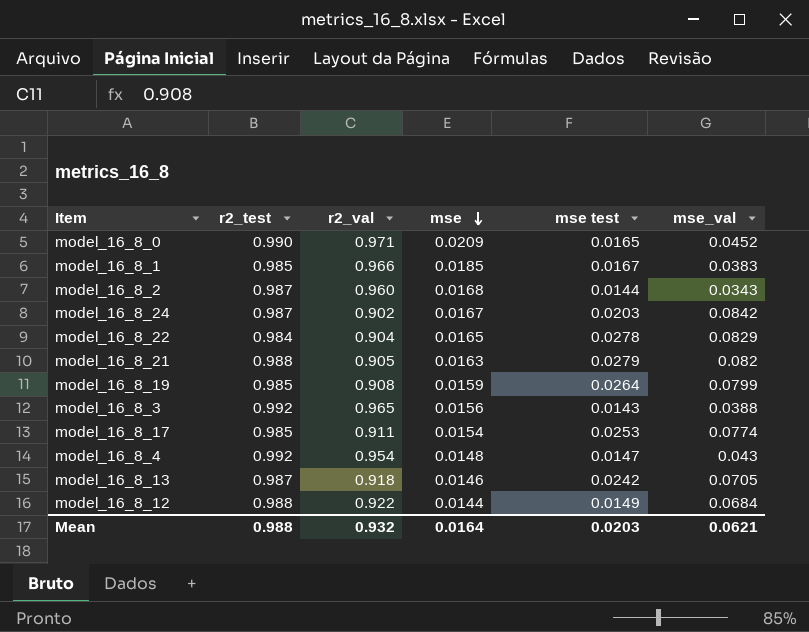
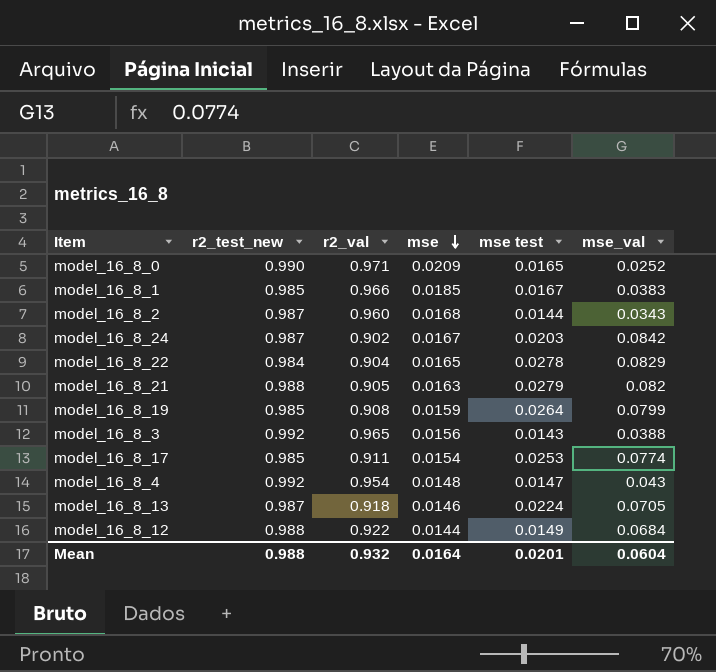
column name: r2_test -> r2_test_new
model_16_8_0 | mse_val: 0.0452 -> 0.0252
model_16_8_13 | mse test: 0.0242 -> 0.0224
Mean | mse test: 0.0203 -> 0.0201
Mean | mse_val: 0.0621 -> 0.0604

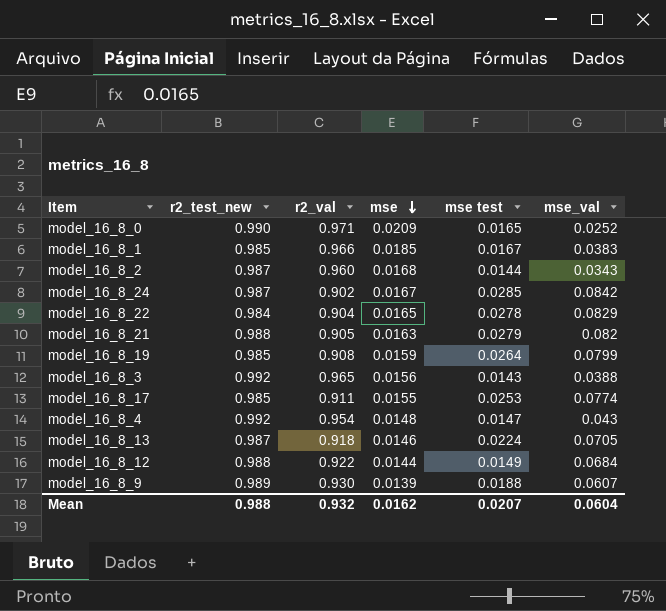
model_16_8_24 | mse test: 0.0203 -> 0.0285
model_16_8_17 | mse: 0.0154 -> 0.0155
row model_16_8_9: none -> 0.989 | 0.930 | 0.0139 | 0.0188 | 0.0607
Mean | mse: 0.0164 -> 0.0162
Mean | mse test: 0.0201 -> 0.0207

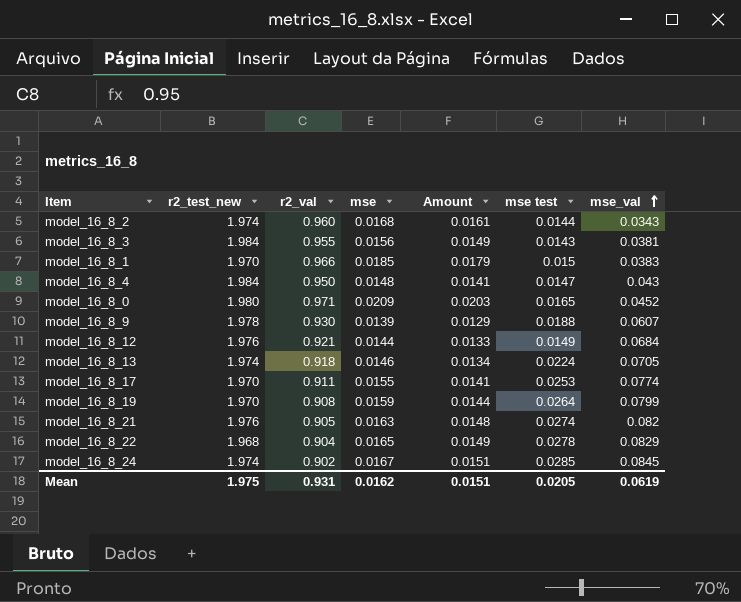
row order: mse descending -> mse_val ascending
column Amount | formula: none -> [r2_val] * [mse]
model_16_8_2 | r2_test_new: 0.987 -> 1.974
model_16_8_3 | r2_test_new: 0.992 -> 1.984
model_16_8_3 | r2_val: 0.965 -> 0.955
model_16_8_3 | mse_val: 0.0388 -> 0.0381
model_16_8_1 | r2_test_new: 0.985 -> 1.970
model_16_8_1 | mse test: 0.0167 -> 0.015
model_16_8_4 | r2_test_new: 0.992 -> 1.984
model_16_8_4 | r2_val: 0.954 -> 0.950
model_16_8_0 | r2_test_new: 0.990 -> 1.980
model_16_8_0 | mse_val: 0.0252 -> 0.0452
model_16_8_9 | r2_test_new: 0.989 -> 1.978
model_16_8_12 | r2_test_new: 0.988 -> 1.976
model_16_8_12 | r2_val: 0.922 -> 0.921
model_16_8_13 | r2_test_new: 0.987 -> 1.974
model_16_8_17 | r2_test_new: 0.985 -> 1.970
model_16_8_19 | r2_test_new: 0.985 -> 1.970
model_16_8_21 | r2_test_new: 0.988 -> 1.976
model_16_8_21 | mse test: 0.0279 -> 0.0274
model_16_8_22 | r2_test_new: 0.984 -> 1.968
model_16_8_24 | r2_test_new: 0.987 -> 1.974
model_16_8_24 | mse_val: 0.0842 -> 0.0845
Mean | r2_test_new: 0.988 -> 1.975
Mean | r2_val: 0.932 -> 0.931
Mean | mse test: 0.0207 -> 0.0205
Mean | mse_val: 0.0604 -> 0.0619

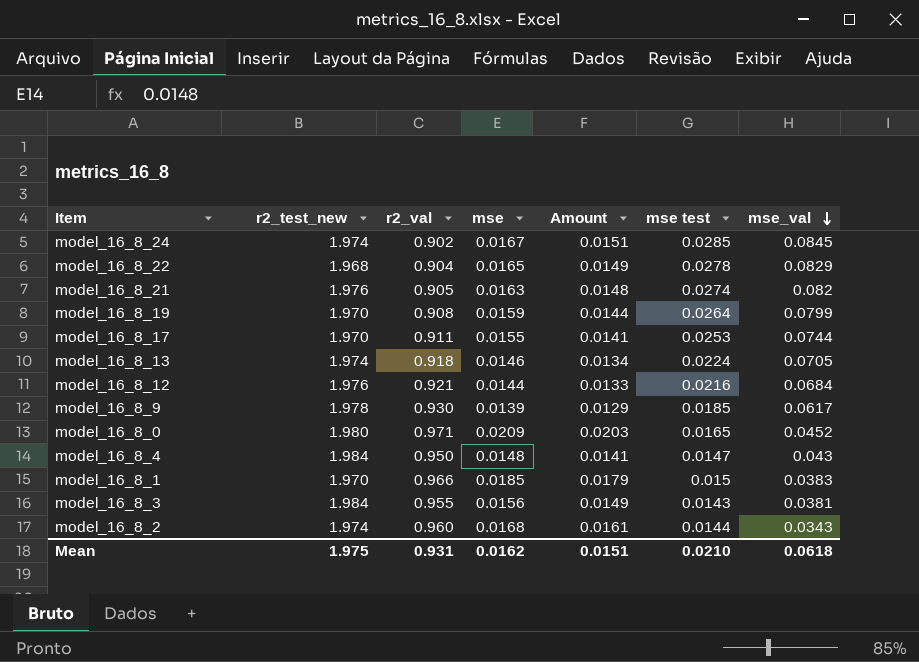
row order: mse_val ascending -> mse_val descending
model_16_8_17 | mse_val: 0.0774 -> 0.0744
model_16_8_12 | mse test: 0.0149 -> 0.0216
model_16_8_9 | mse test: 0.0188 -> 0.0185
model_16_8_9 | mse_val: 0.0607 -> 0.0617
Mean | mse test: 0.0205 -> 0.0210
Mean | mse_val: 0.0619 -> 0.0618

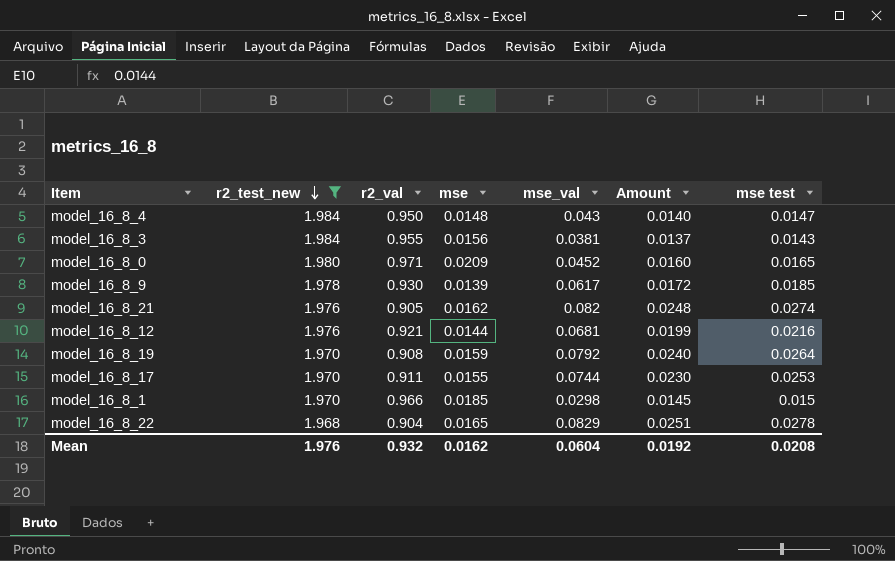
filter: none -> r2_test_new != 1.974
row order: mse_val descending -> r2_test_new descending
column mse_val | position: 7 -> 5
column Amount | formula: [r2_val] * [mse] -> [r2_val] * [mse test]
model_16_8_21 | mse: 0.0163 -> 0.0162
model_16_8_12 | mse_val: 0.0684 -> 0.0681
model_16_8_19 | mse_val: 0.0799 -> 0.0792
model_16_8_1 | mse_val: 0.0383 -> 0.0298
Mean | r2_test_new: 1.975 -> 1.976
Mean | r2_val: 0.931 -> 0.932
Mean | mse_val: 0.0618 -> 0.0604
Mean | Amount: 0.0151 -> 0.0192
Mean | mse test: 0.0210 -> 0.0208

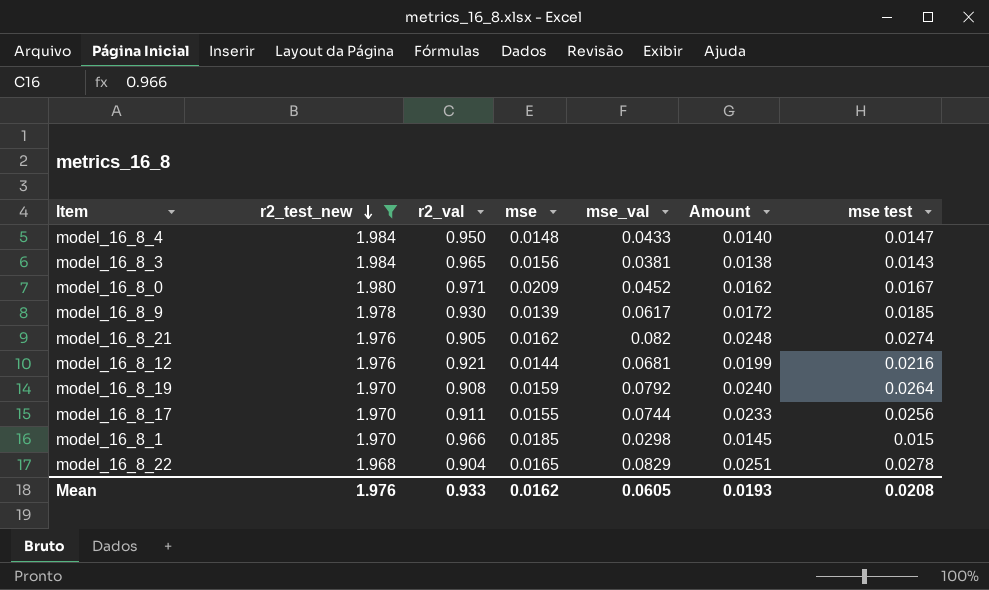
model_16_8_4 | mse_val: 0.043 -> 0.0433
model_16_8_3 | r2_val: 0.955 -> 0.965
model_16_8_3 | Amount: 0.0137 -> 0.0138
model_16_8_0 | Amount: 0.0160 -> 0.0162
model_16_8_0 | mse test: 0.0165 -> 0.0167
model_16_8_17 | Amount: 0.0230 -> 0.0233
model_16_8_17 | mse test: 0.0253 -> 0.0256
Mean | r2_val: 0.932 -> 0.933
Mean | mse_val: 0.0604 -> 0.0605
Mean | Amount: 0.0192 -> 0.0193

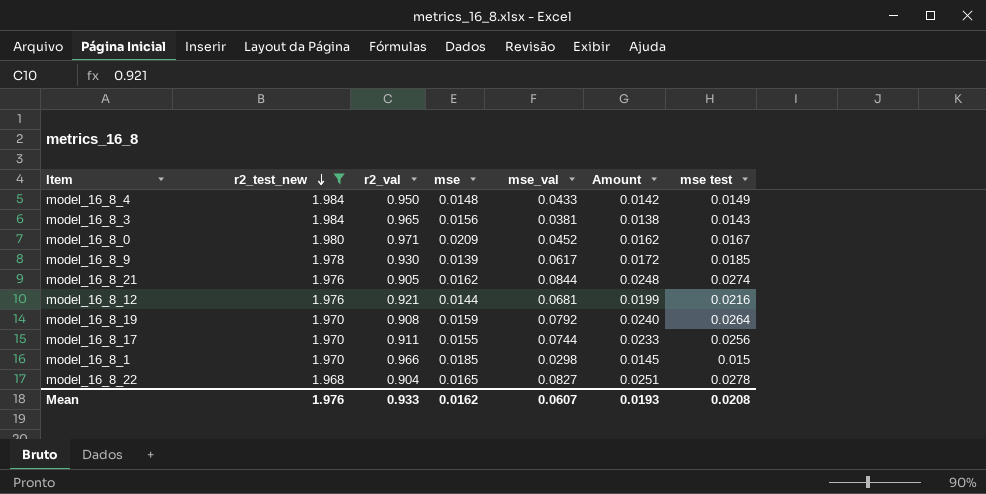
model_16_8_4 | Amount: 0.0140 -> 0.0142
model_16_8_4 | mse test: 0.0147 -> 0.0149
model_16_8_21 | mse_val: 0.082 -> 0.0844
model_16_8_22 | mse_val: 0.0829 -> 0.0827
Mean | mse_val: 0.0605 -> 0.0607

